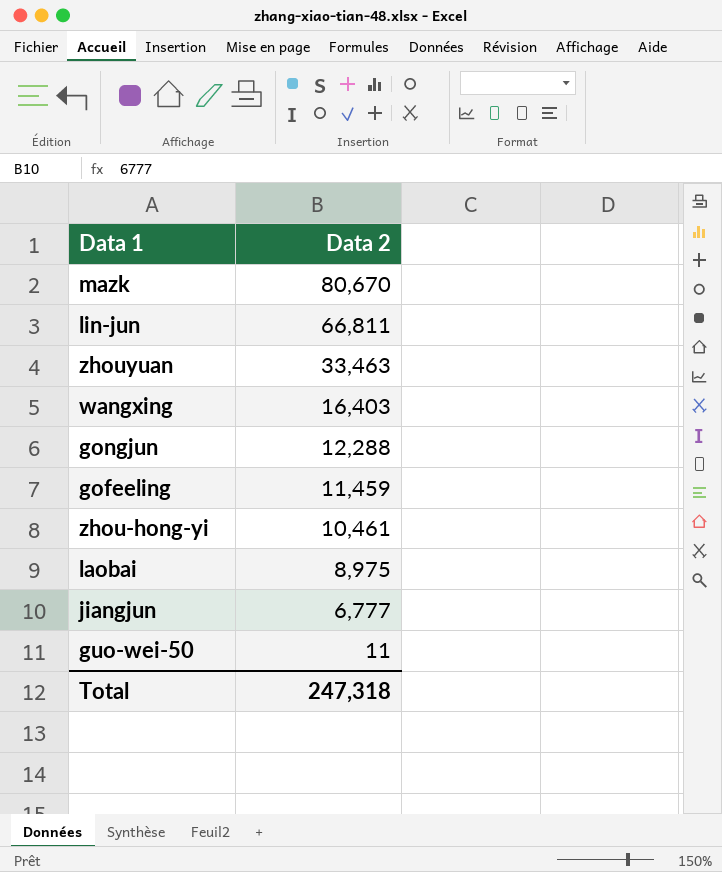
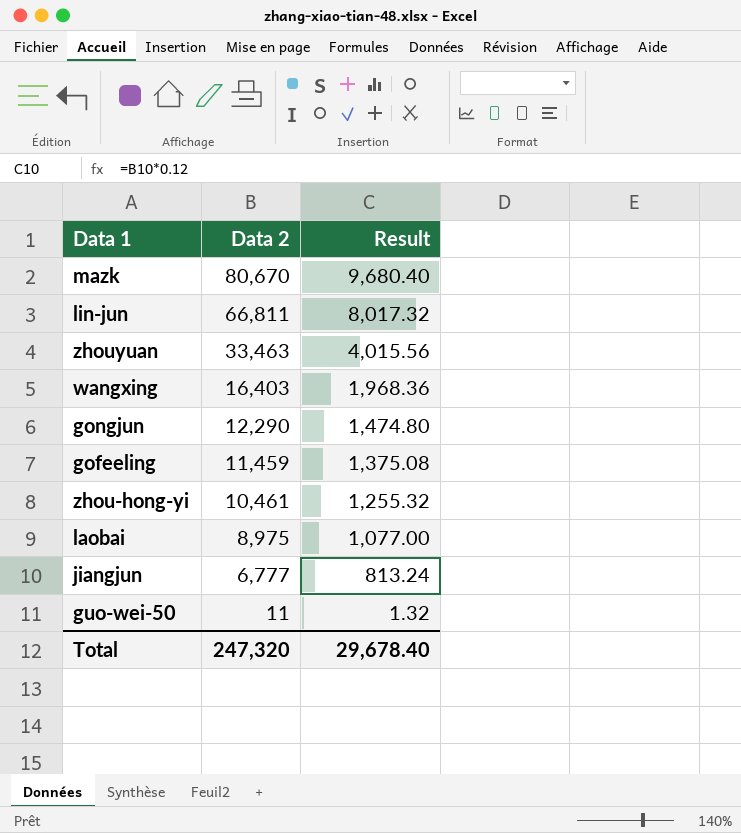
column Result | formula: none -> [Data 2] * 0.12
gongjun | Data 2: 12,288 -> 12,290
Total | Data 2: 247,318 -> 247,320

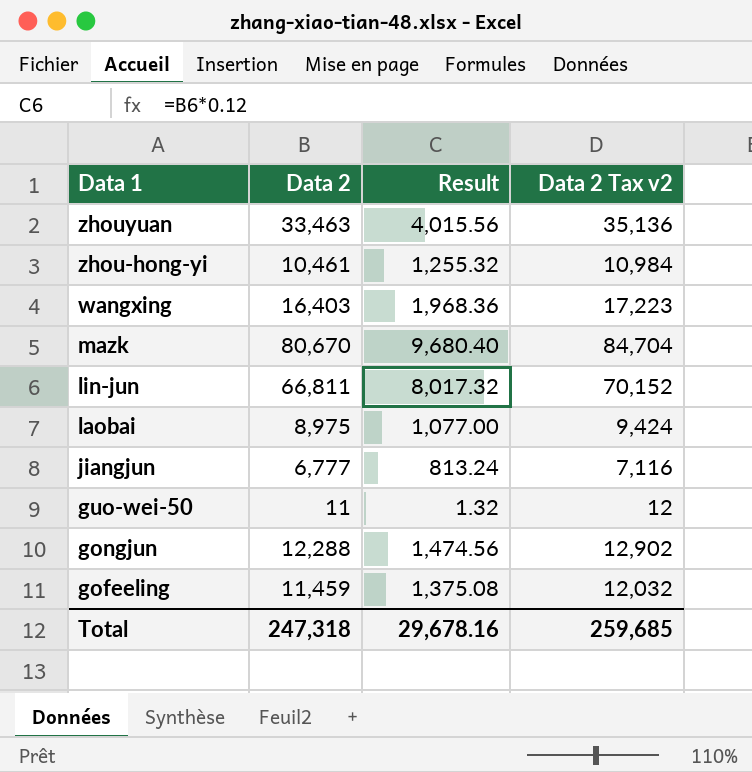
row order: Data 2 descending -> Data 1 descending
column Data 2 Tax v2 | formula: none -> [Data 2] * 1.05
gongjun | Data 2: 12,290 -> 12,288
gongjun | Result: 1,474.80 -> 1,474.56
Total | Data 2: 247,320 -> 247,318
Total | Result: 29,678.40 -> 29,678.16

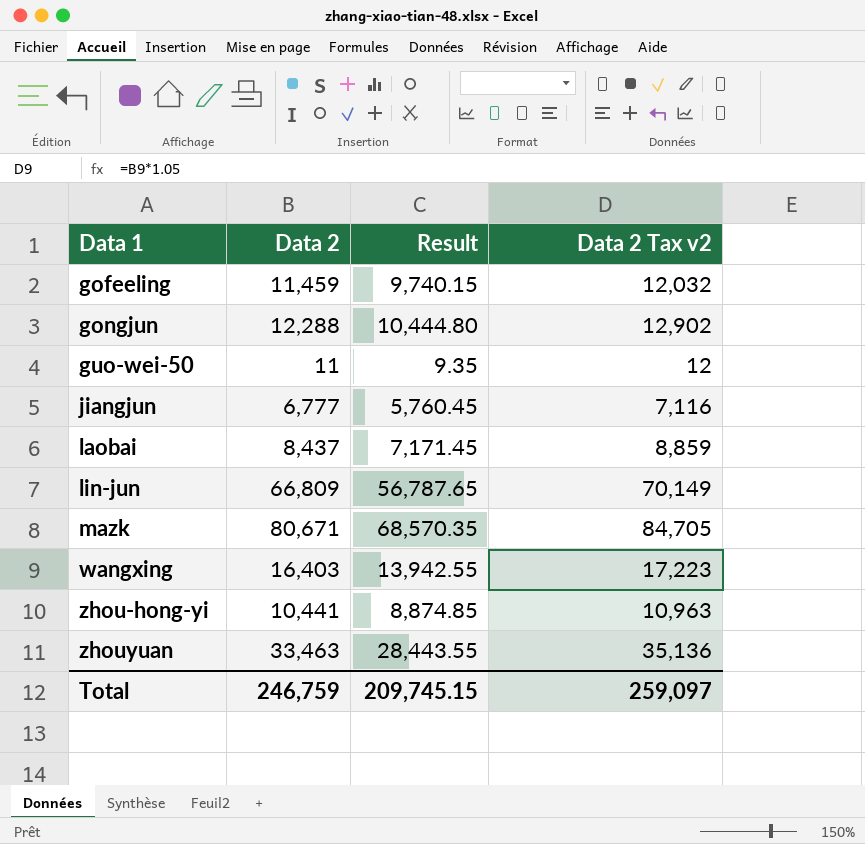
row order: Data 1 descending -> Data 1 ascending
column Result | formula: [Data 2] * 0.12 -> [Data 2] * 0.85
laobai | Data 2: 8,975 -> 8,437
laobai | Data 2 Tax v2: 9,424 -> 8,859
lin-jun | Data 2: 66,811 -> 66,809
lin-jun | Data 2 Tax v2: 70,152 -> 70,149
mazk | Data 2: 80,670 -> 80,671
mazk | Data 2 Tax v2: 84,704 -> 84,705
zhou-hong-yi | Data 2: 10,461 -> 10,441
zhou-hong-yi | Data 2 Tax v2: 10,984 -> 10,963
Total | Data 2: 247,318 -> 246,759
Total | Result: 29,678.16 -> 209,745.15
Total | Data 2 Tax v2: 259,685 -> 259,097

